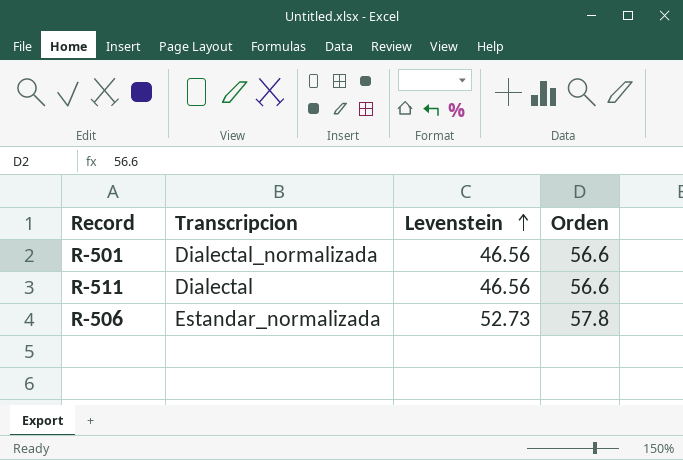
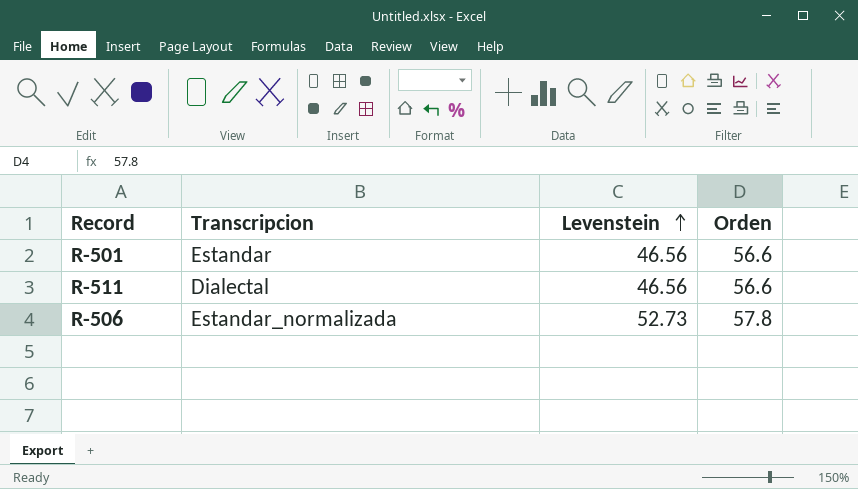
R-501 | Transcripcion: Dialectal_normalizada -> Estandar

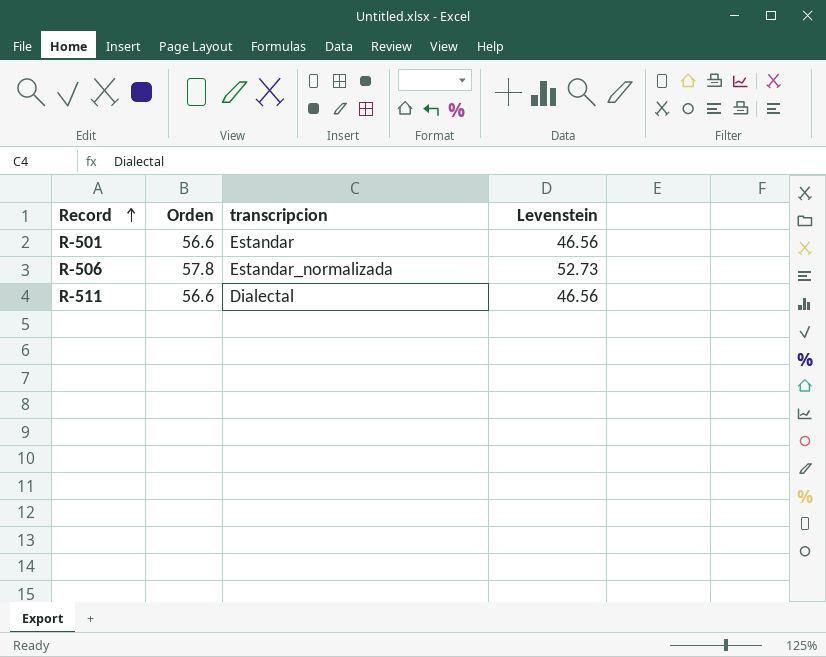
row order: Levenstein ascending -> Record ascending
column Orden | position: 4 -> 2
column name: Transcripcion -> transcripcion

